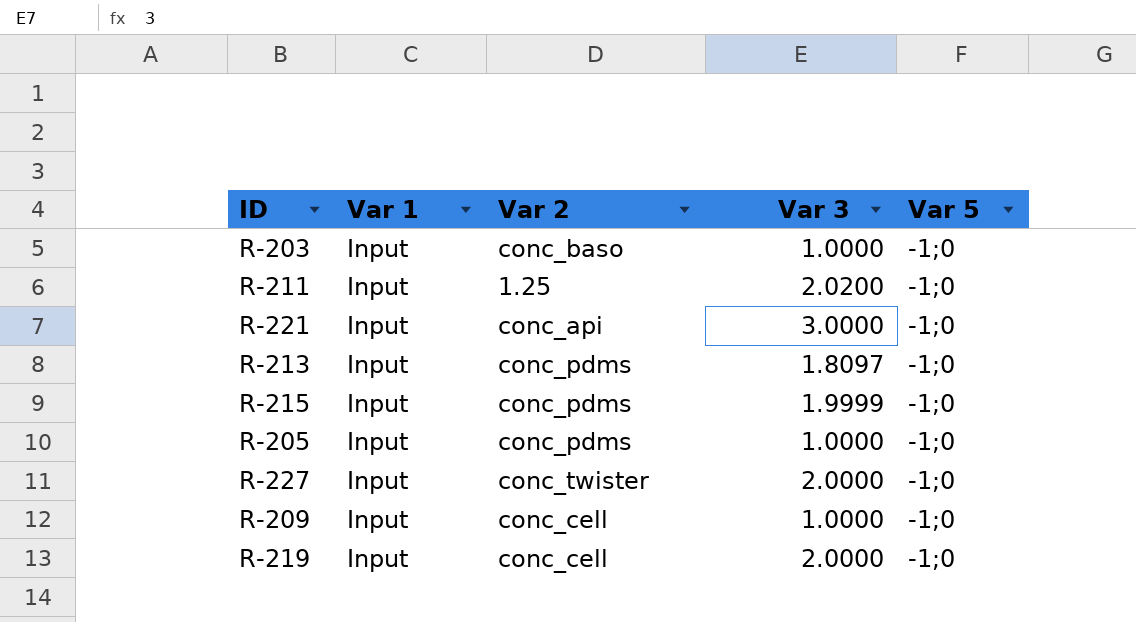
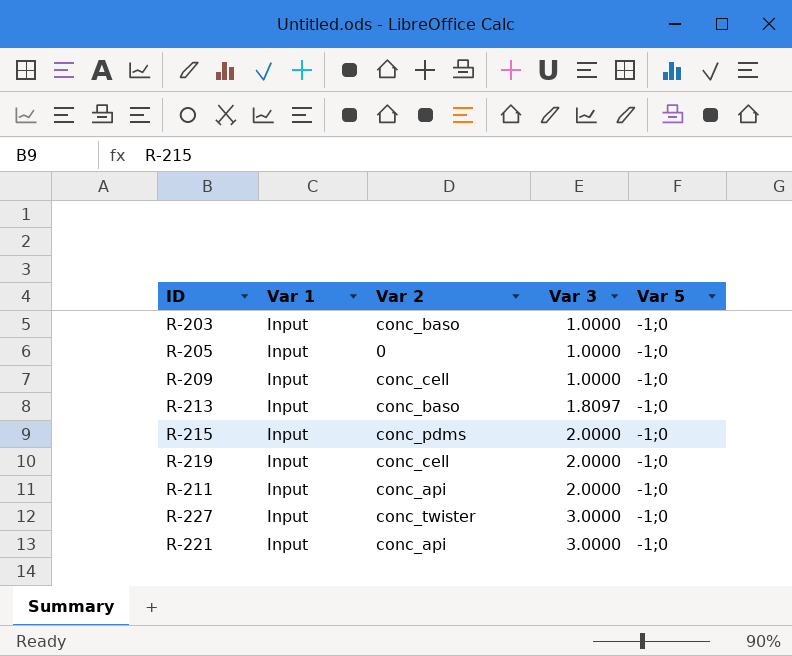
row order: none -> Var 3 ascending
R-205 | Var 2: conc_pdms -> 0
R-213 | Var 2: conc_pdms -> conc_baso
R-215 | Var 3: 1.9999 -> 2.0000
R-211 | Var 2: 1.25 -> conc_api
R-211 | Var 3: 2.0200 -> 2.0000
R-227 | Var 3: 2.0000 -> 3.0000

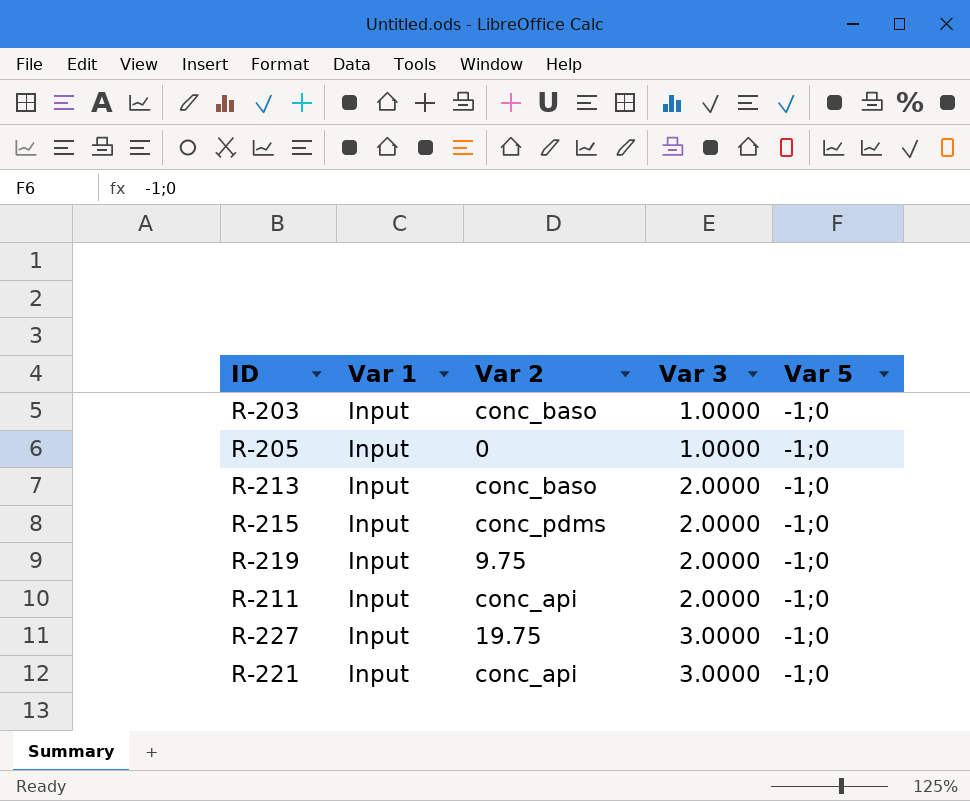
row R-209: Input | conc_cell | 1.0000 | -1;0 -> none
R-213 | Var 3: 1.8097 -> 2.0000
R-219 | Var 2: conc_cell -> 9.75
R-227 | Var 2: conc_twister -> 19.75

